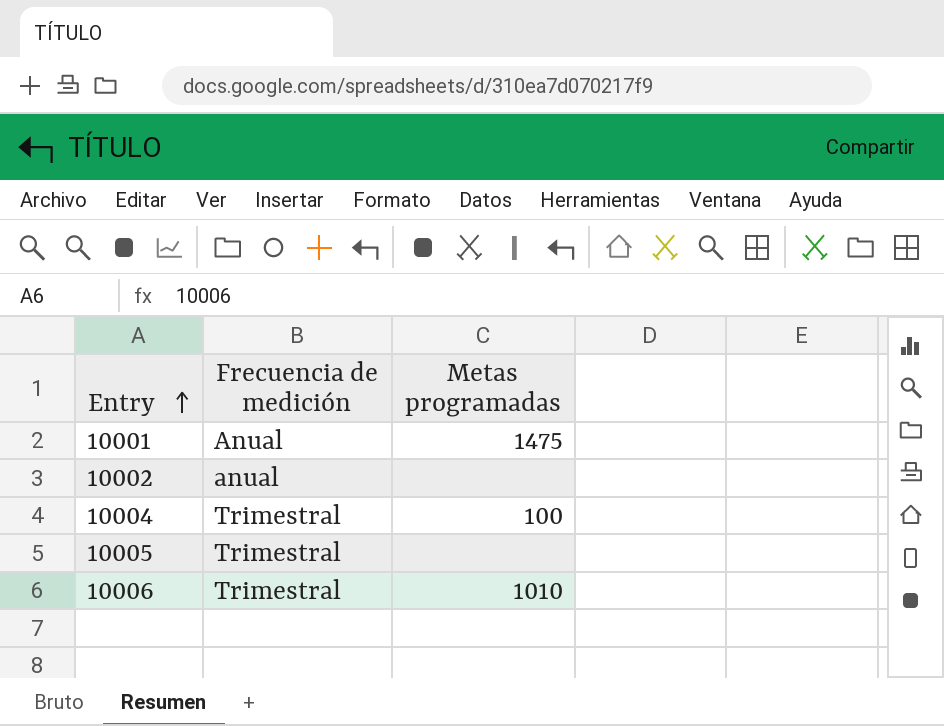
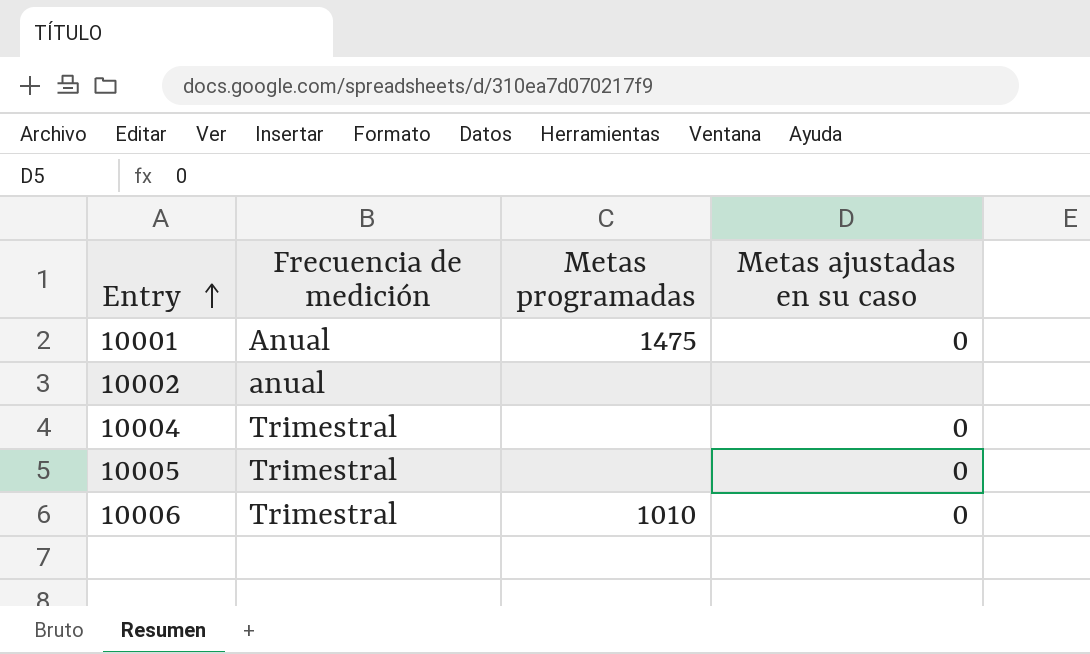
column Metas ajustadas en su caso | position: none -> 4
10004 | Metas programadas: 100 -> none

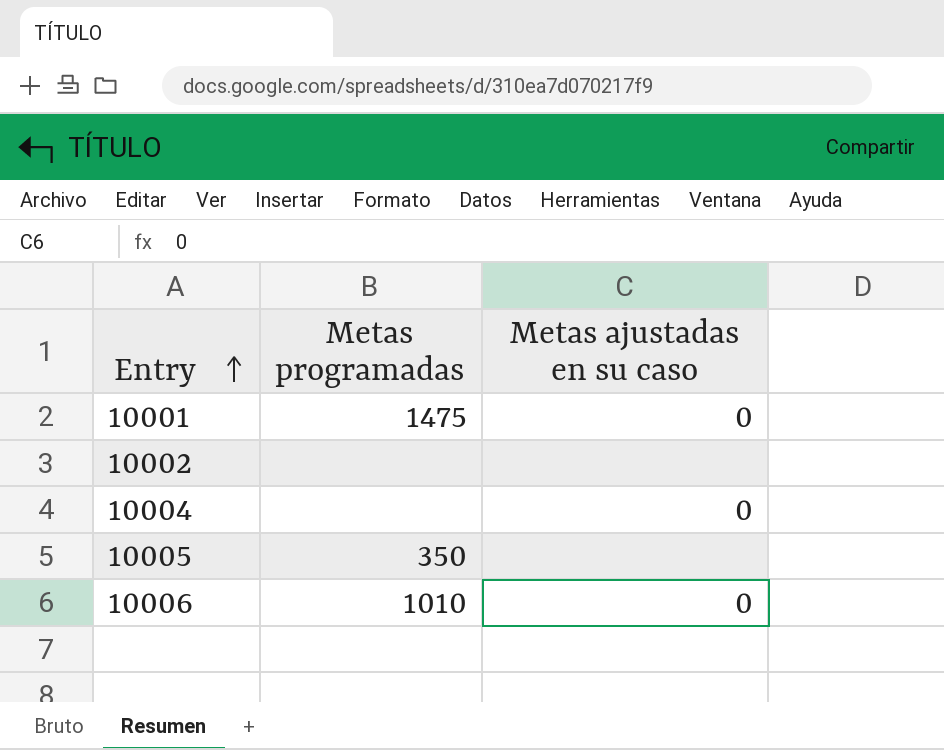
column Frecuencia de medición | position: 2 -> none
10005 | Metas programadas: none -> 350
10005 | Metas ajustadas en su caso: 0 -> none

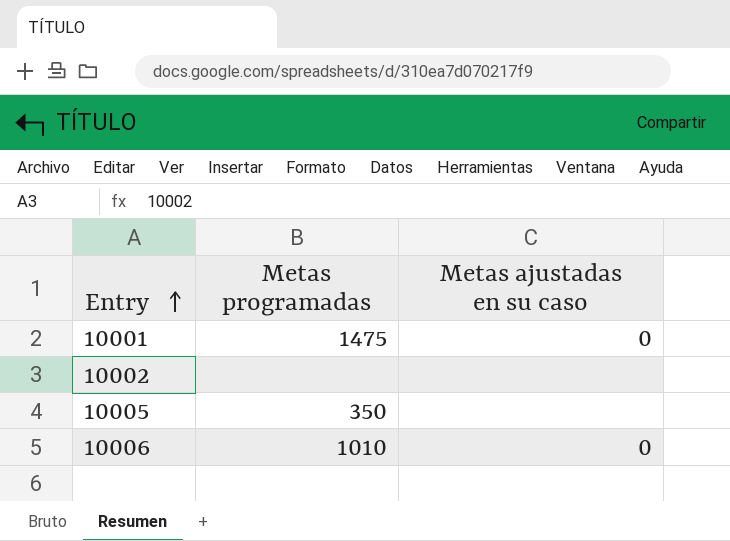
row 10004: none | 0 -> none

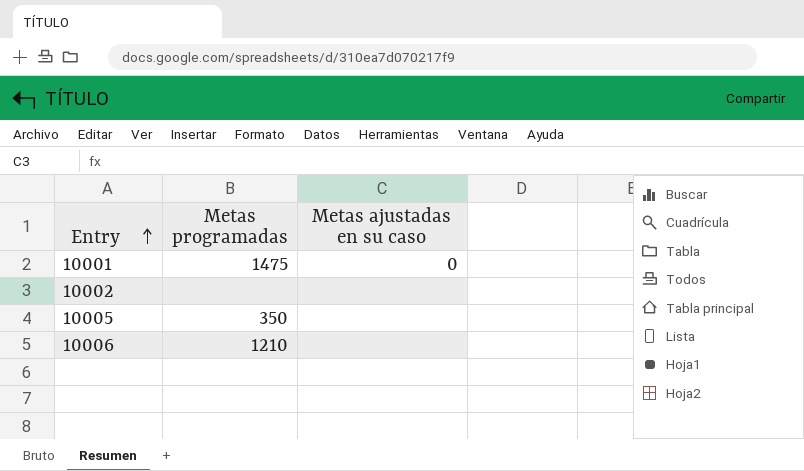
10006 | Metas programadas: 1010 -> 1210
10006 | Metas ajustadas en su caso: 0 -> none

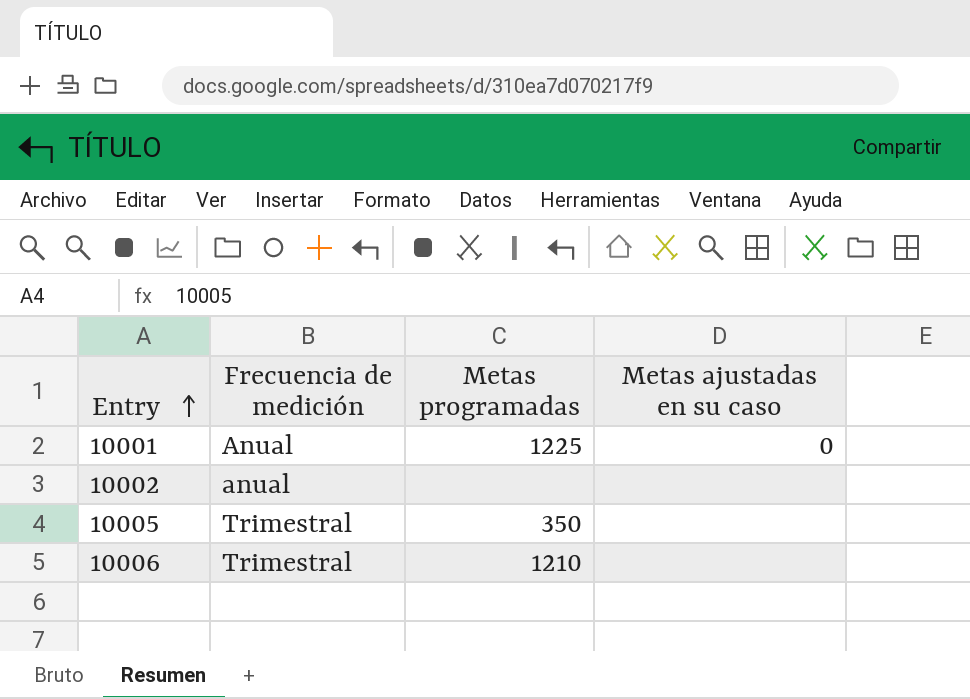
column Frecuencia de medición | position: none -> 2
10001 | Metas programadas: 1475 -> 1225

